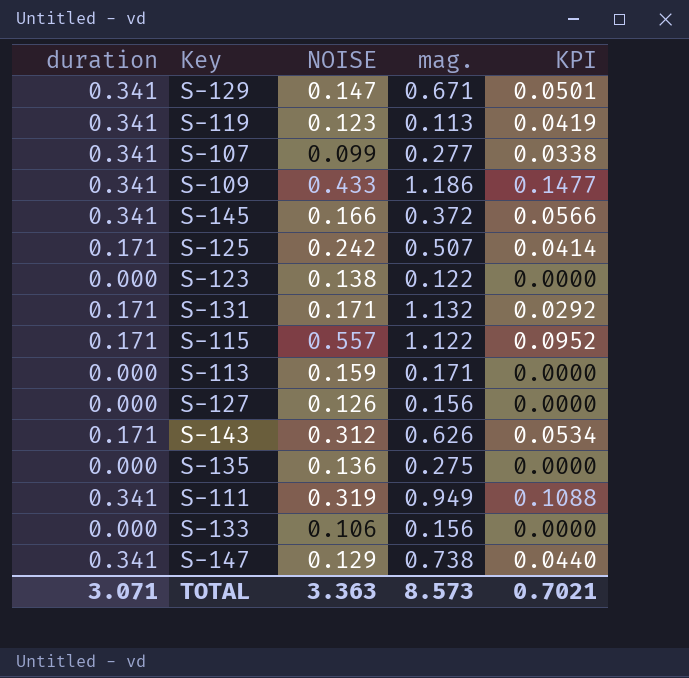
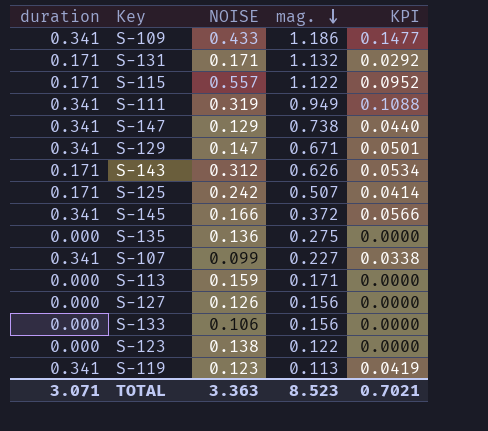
row order: none -> mag. descending
S-107 | mag.: 0.277 -> 0.227
TOTAL | mag.: 8.573 -> 8.523

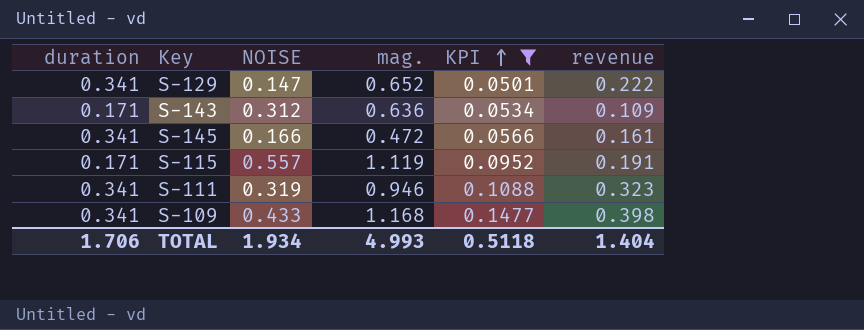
filter: none -> KPI >= 0.0501
row order: mag. descending -> KPI ascending
column revenue | formula: none -> [duration] * [mag.]
S-129 | mag.: 0.671 -> 0.652
S-143 | mag.: 0.626 -> 0.636
S-145 | mag.: 0.372 -> 0.472
S-115 | mag.: 1.122 -> 1.119
S-111 | mag.: 0.949 -> 0.946
S-109 | mag.: 1.186 -> 1.168
TOTAL | duration: 3.071 -> 1.706
TOTAL | NOISE: 3.363 -> 1.934
TOTAL | mag.: 8.523 -> 4.993
TOTAL | KPI: 0.7021 -> 0.5118

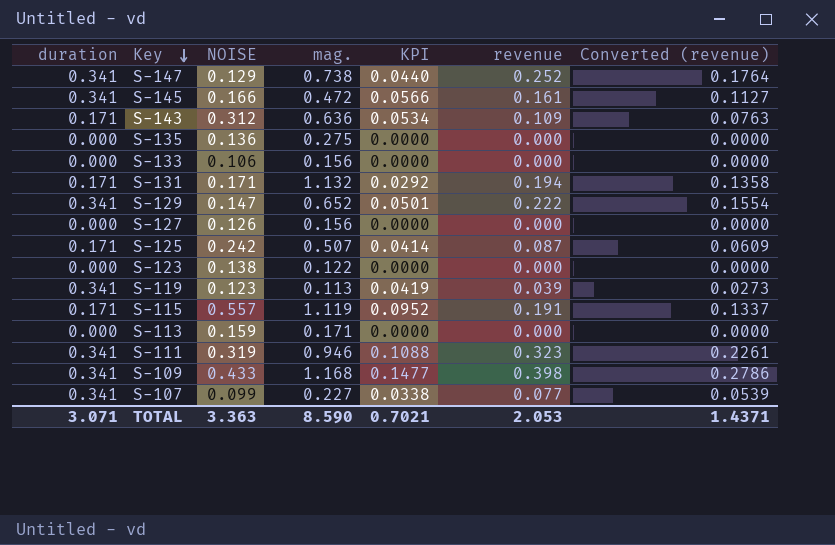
filter: KPI >= 0.0501 -> none
row order: KPI ascending -> Key descending
column Converted (revenue) | formula: none -> [revenue] * 0.7
TOTAL | duration: 1.706 -> 3.071
TOTAL | NOISE: 1.934 -> 3.363
TOTAL | mag.: 4.993 -> 8.590
TOTAL | KPI: 0.5118 -> 0.7021
TOTAL | revenue: 1.404 -> 2.053

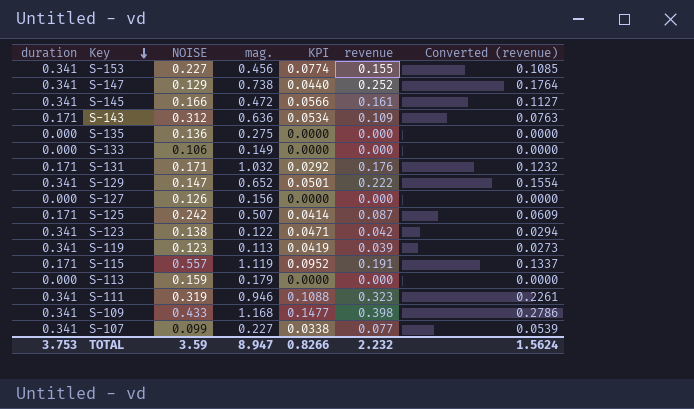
row S-153: none -> 0.341 | 0.227 | 0.456 | 0.0774 | 0.155 | 0.1085
S-133 | mag.: 0.156 -> 0.149
S-131 | mag.: 1.132 -> 1.032
S-131 | revenue: 0.194 -> 0.176
S-131 | Converted (revenue): 0.1358 -> 0.1232
S-123 | duration: 0.000 -> 0.341
S-123 | KPI: 0.0000 -> 0.0471
S-123 | revenue: 0.000 -> 0.042
S-123 | Converted (revenue): 0.0000 -> 0.0294
S-113 | mag.: 0.171 -> 0.179
TOTAL | duration: 3.071 -> 3.753
TOTAL | NOISE: 3.363 -> 3.59
TOTAL | mag.: 8.590 -> 8.947
TOTAL | KPI: 0.7021 -> 0.8266
TOTAL | revenue: 2.053 -> 2.232
TOTAL | Converted (revenue): 1.4371 -> 1.5624

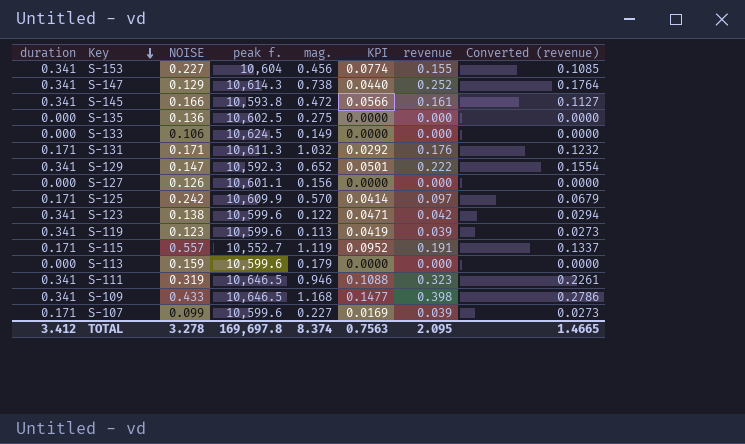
column peak f. | position: none -> 4
row S-143: 0.171 | 0.312 | 0.636 | 0.0534 | 0.109 | 0.0763 -> none
S-125 | mag.: 0.507 -> 0.570
S-125 | revenue: 0.087 -> 0.097
S-125 | Converted (revenue): 0.0609 -> 0.0679
S-107 | duration: 0.341 -> 0.171
S-107 | KPI: 0.0338 -> 0.0169
S-107 | revenue: 0.077 -> 0.039
S-107 | Converted (revenue): 0.0539 -> 0.0273
TOTAL | duration: 3.753 -> 3.412
TOTAL | NOISE: 3.59 -> 3.278
TOTAL | mag.: 8.947 -> 8.374
TOTAL | KPI: 0.8266 -> 0.7563
TOTAL | revenue: 2.232 -> 2.095
TOTAL | Converted (revenue): 1.5624 -> 1.4665

